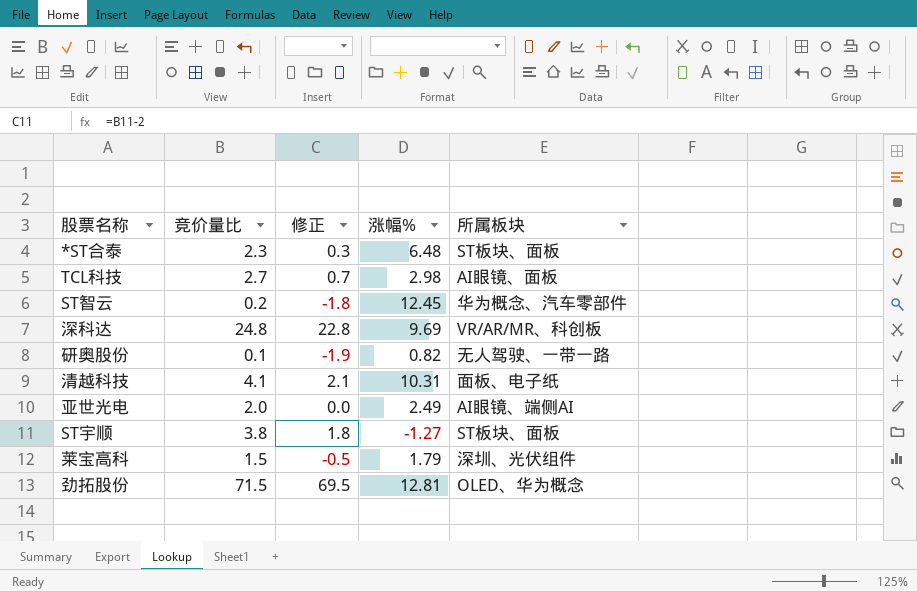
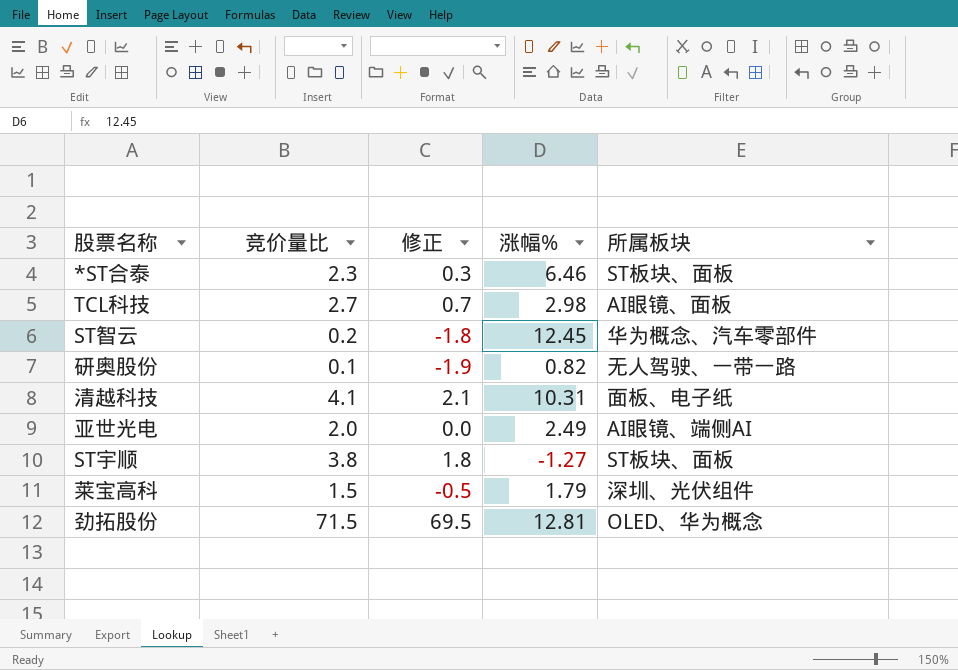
row 深科达: 24.8 | 22.8 | 9.69 | VR/AR/MR、科创板 -> none
*ST合泰 | 涨幅%: 6.48 -> 6.46

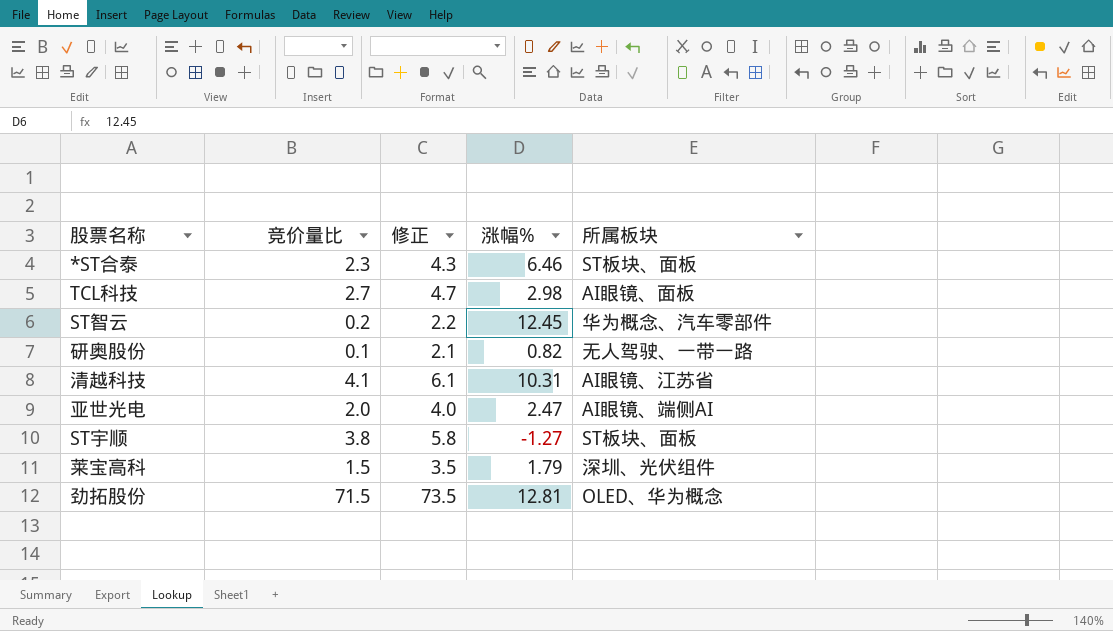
column 修正 | formula: [竞价量比] - 2 -> [竞价量比] + 2
清越科技 | 所属板块: 面板、电子纸 -> AI眼镜、江苏省
亚世光电 | 涨幅%: 2.49 -> 2.47

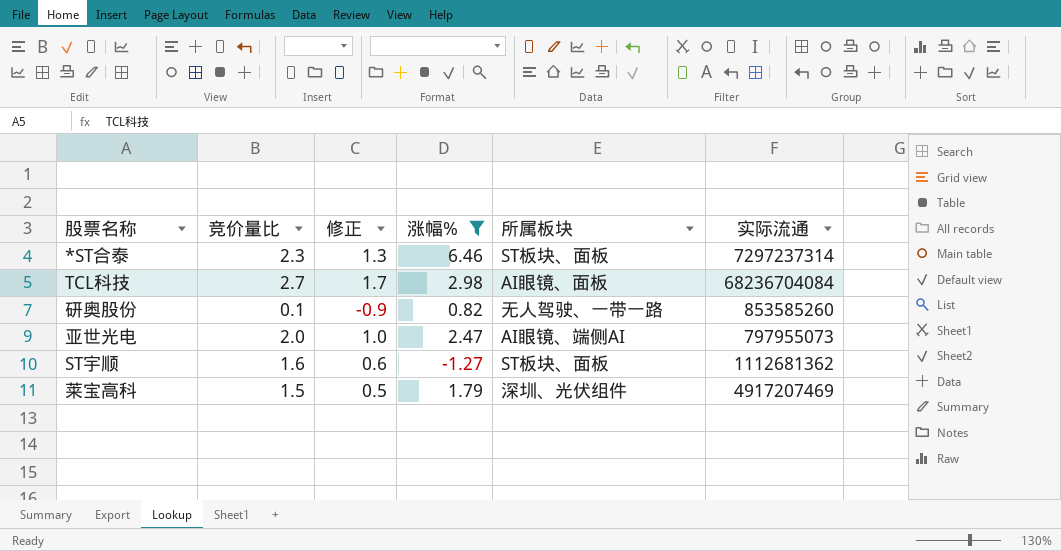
filter: none -> 涨幅% <= 6.46
column 修正 | formula: [竞价量比] + 2 -> [竞价量比] - 1
column 实际流通 | position: none -> 6
ST宇顺 | 竞价量比: 3.8 -> 1.6

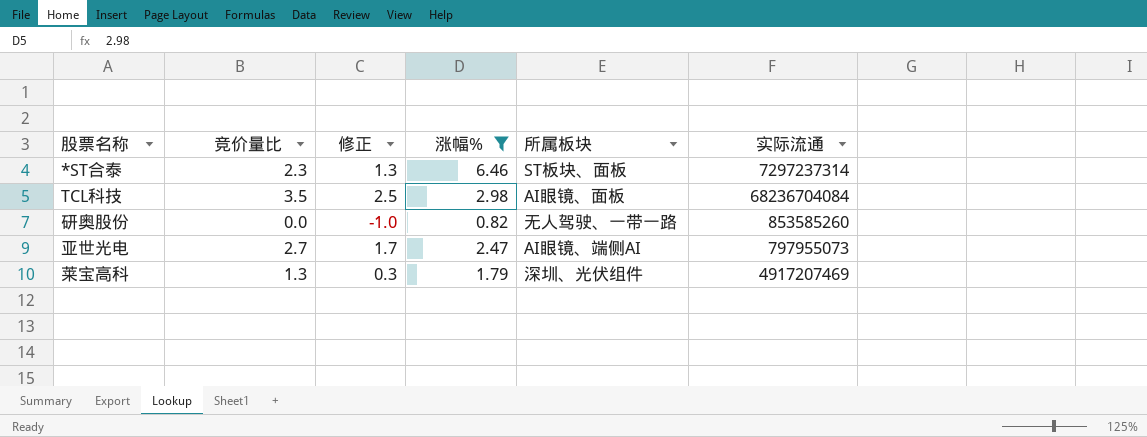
row ST宇顺: 1.6 | 0.6 | -1.27 | ST板块、面板 | 1112681362 -> none
TCL科技 | 竞价量比: 2.7 -> 3.5
TCL科技 | 修正: 1.7 -> 2.5
研奥股份 | 竞价量比: 0.1 -> 0.0
研奥股份 | 修正: -0.9 -> -1.0
亚世光电 | 竞价量比: 2.0 -> 2.7
亚世光电 | 修正: 1.0 -> 1.7
莱宝高科 | 竞价量比: 1.5 -> 1.3
莱宝高科 | 修正: 0.5 -> 0.3

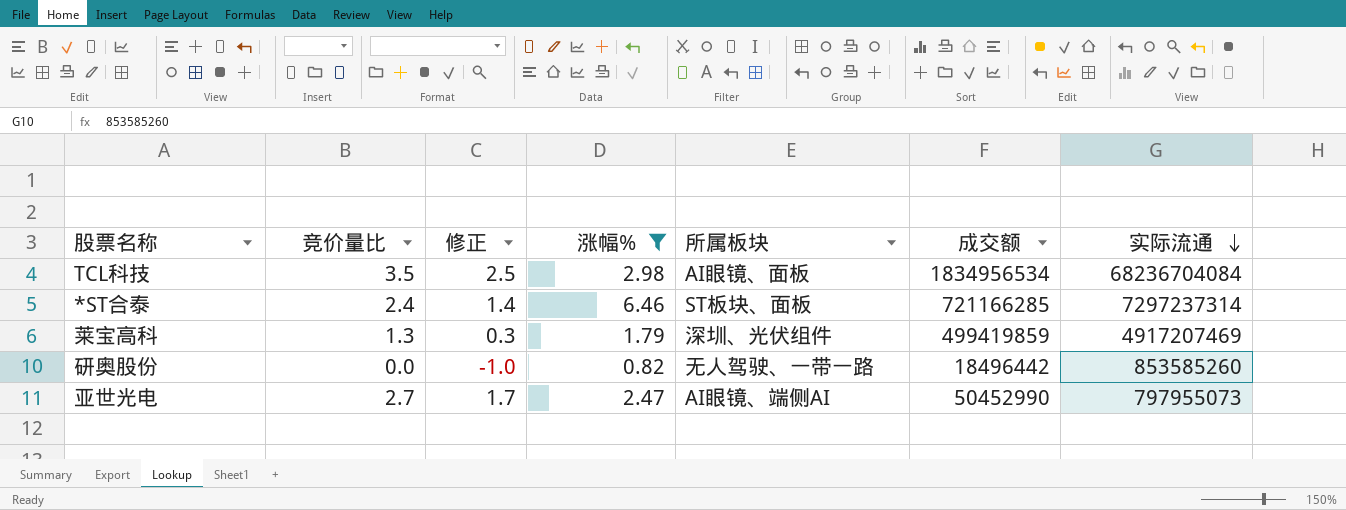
row order: none -> 实际流通 descending
column 成交额 | position: none -> 6
*ST合泰 | 竞价量比: 2.3 -> 2.4
*ST合泰 | 修正: 1.3 -> 1.4

